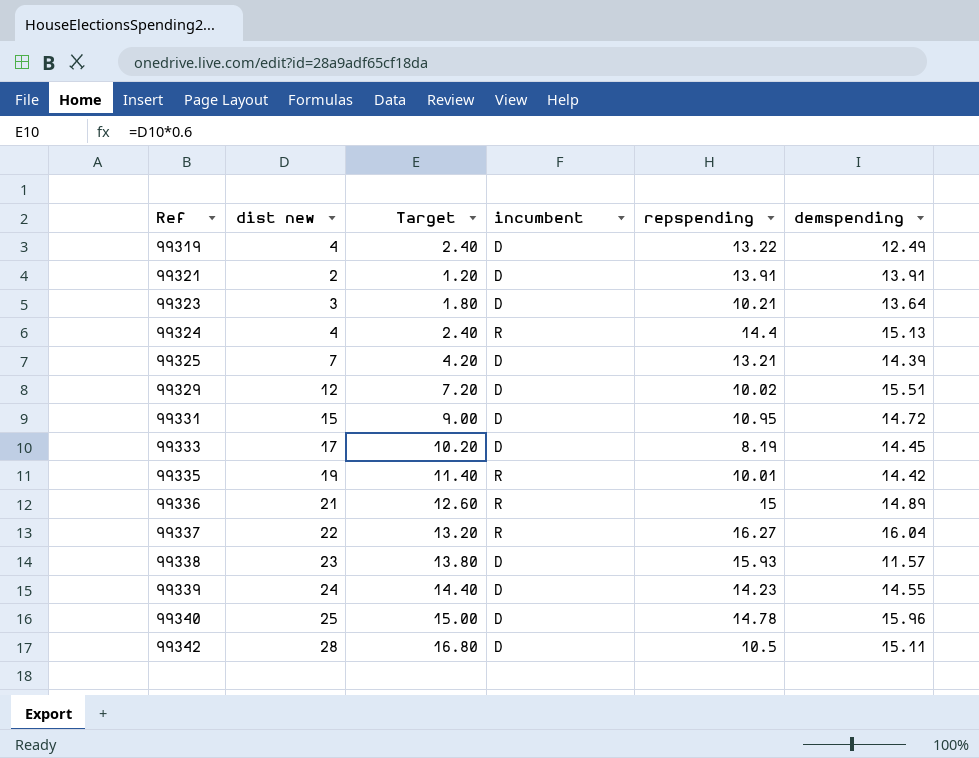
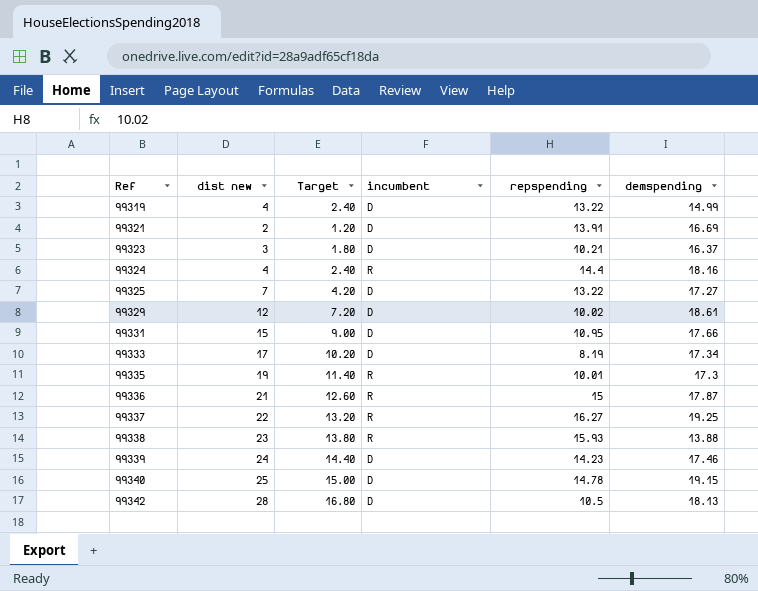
99319 | demspending: 12.49 -> 14.99
99321 | demspending: 13.91 -> 16.69
99323 | demspending: 13.64 -> 16.37
99324 | demspending: 15.13 -> 18.16
99325 | repspending: 13.21 -> 13.22
99325 | demspending: 14.39 -> 17.27
99329 | demspending: 15.51 -> 18.61
99331 | demspending: 14.72 -> 17.66
99333 | demspending: 14.45 -> 17.34
99335 | demspending: 14.42 -> 17.3
99336 | demspending: 14.89 -> 17.87
99337 | demspending: 16.04 -> 19.25
99338 | incumbent: D -> R
99338 | demspending: 11.57 -> 13.88
99339 | demspending: 14.55 -> 17.46
99340 | demspending: 15.96 -> 19.15
99342 | demspending: 15.11 -> 18.13

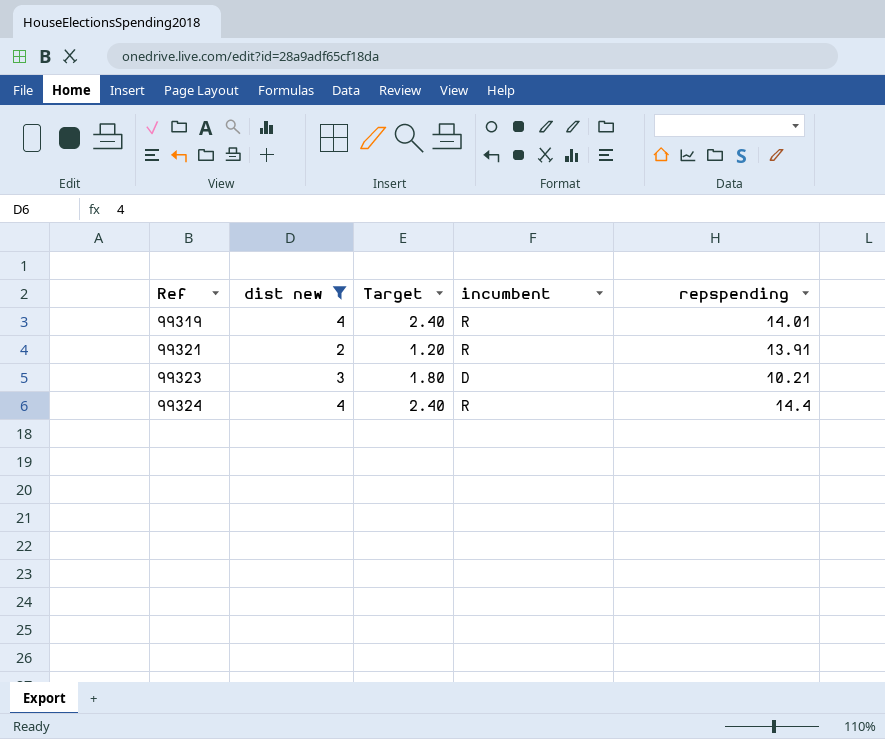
filter: none -> dist new <= 4
column demspending | position: 6 -> none
99319 | incumbent: D -> R
99319 | repspending: 13.22 -> 14.01
99321 | incumbent: D -> R

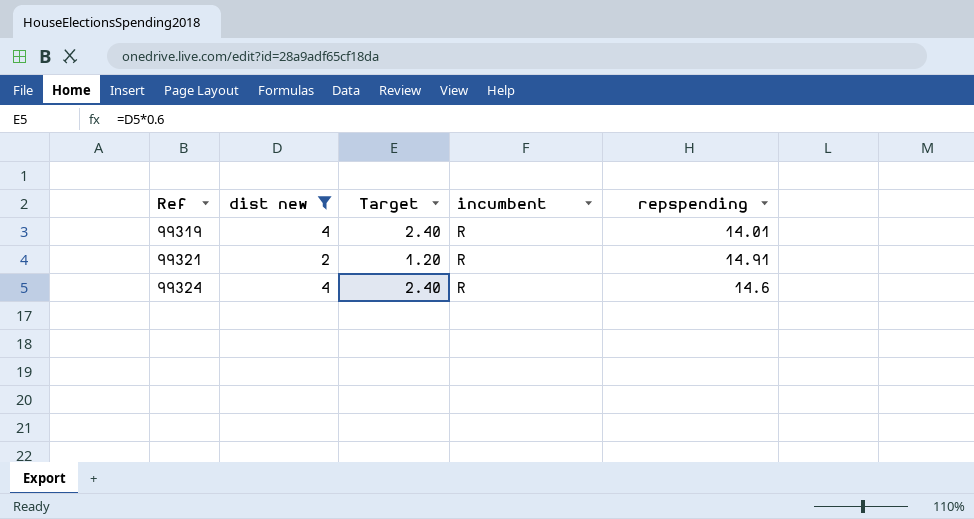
row 99323: 3 | 1.80 | D | 10.21 -> none
99321 | repspending: 13.91 -> 14.91
99324 | repspending: 14.4 -> 14.6

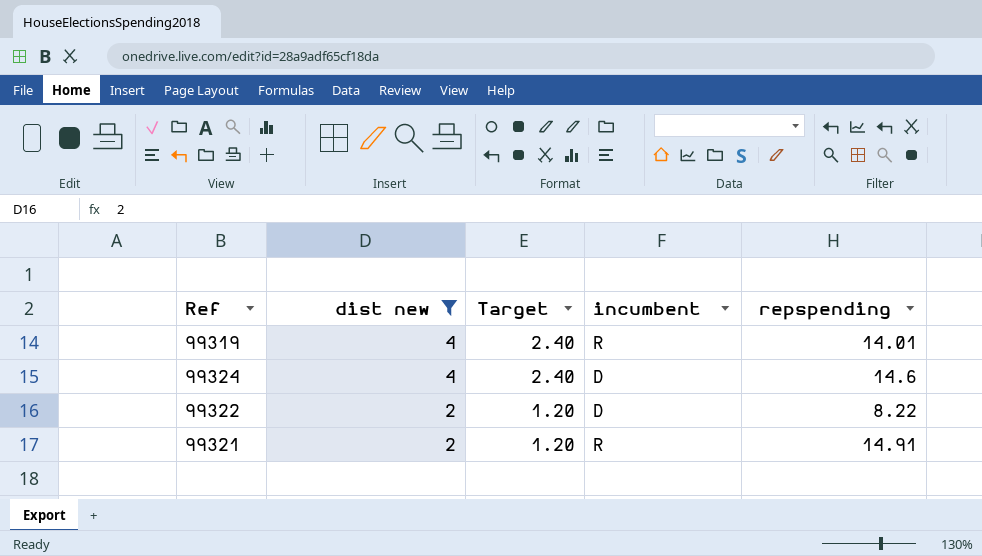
row order: Ref ascending -> dist new descending
99324 | incumbent: R -> D
row 99322: none -> 2 | 1.20 | D | 8.22

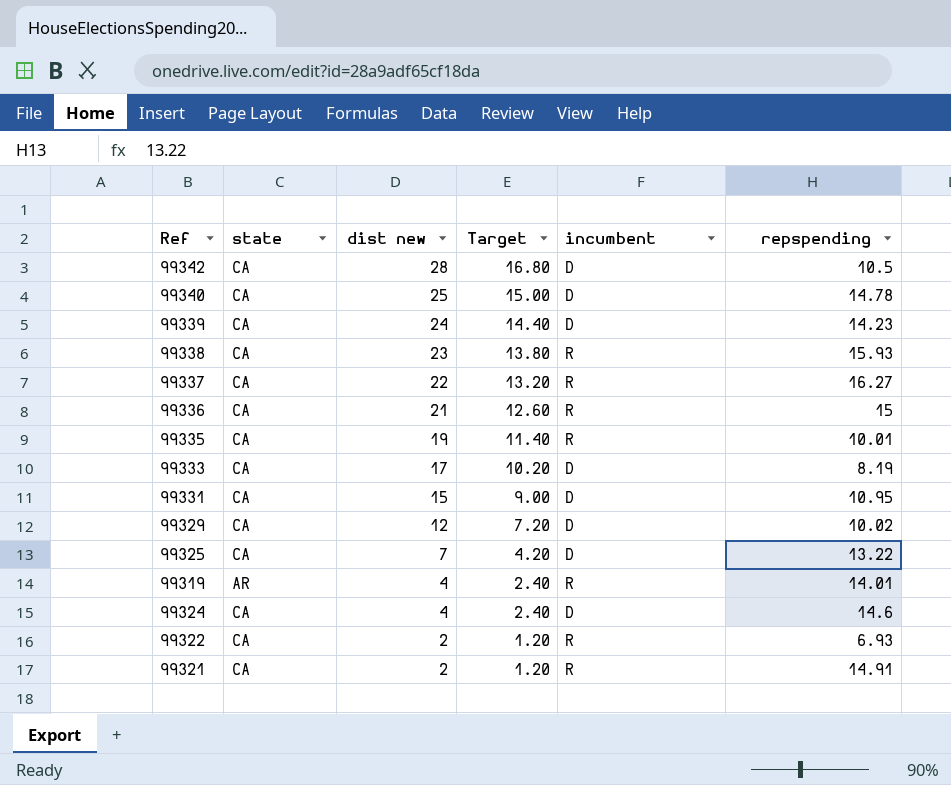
filter: dist new <= 4 -> none
column state | position: none -> 2
99322 | incumbent: D -> R
99322 | repspending: 8.22 -> 6.93

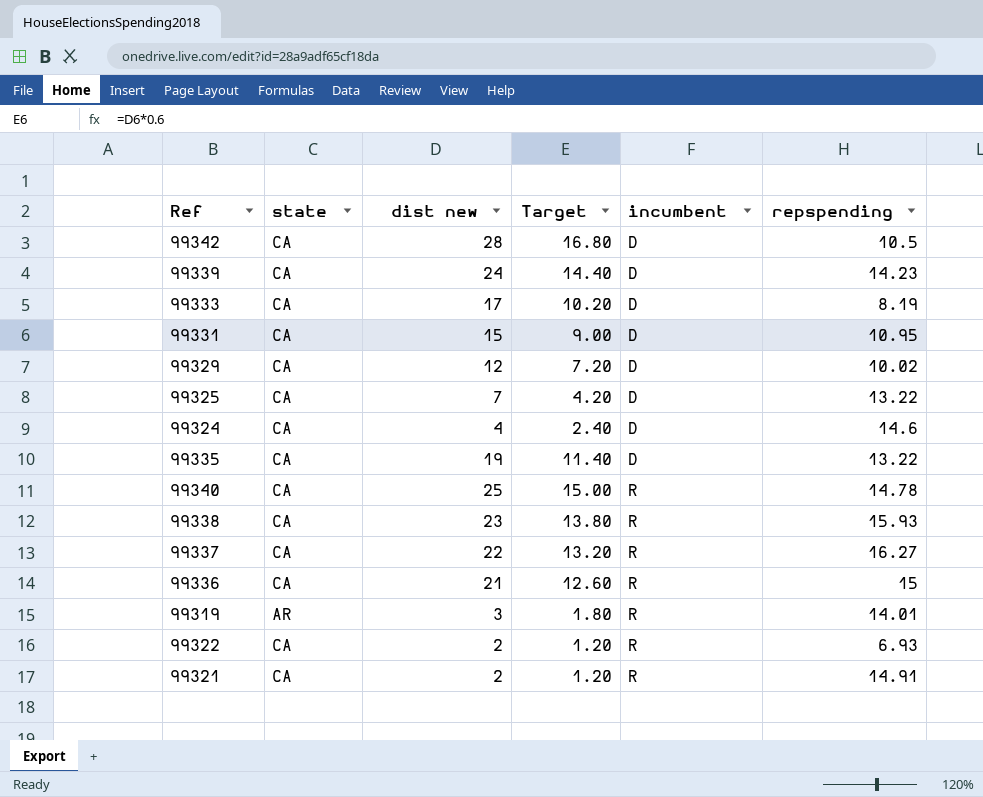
row order: dist new descending -> incumbent ascending
99335 | incumbent: R -> D
99335 | repspending: 10.01 -> 13.22
99340 | incumbent: D -> R
99319 | dist new: 4 -> 3
99319 | Target: 2.40 -> 1.80

